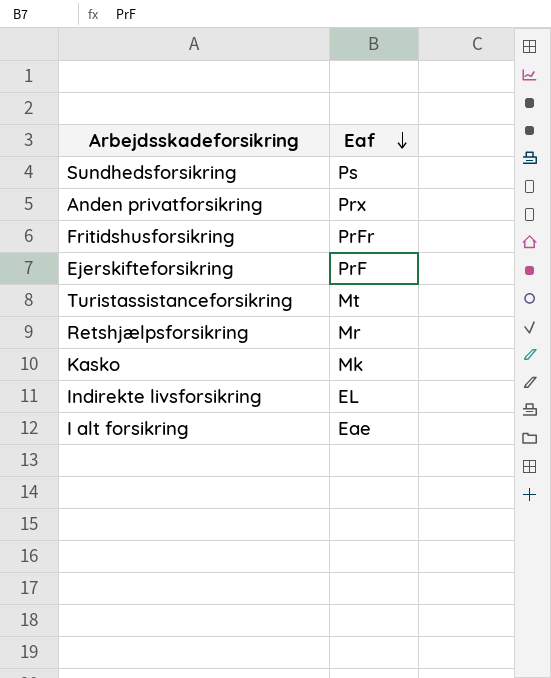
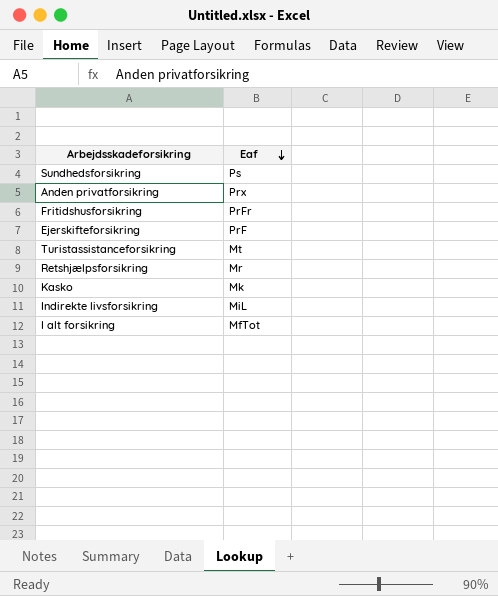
Indirekte livsforsikring | Eaf: EL -> MiL
I alt forsikring | Eaf: Eae -> MfTot

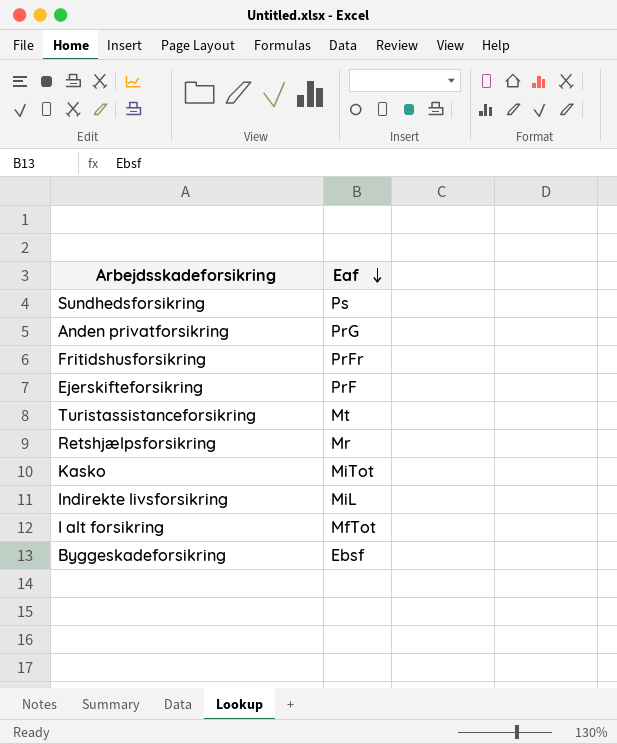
Anden privatforsikring | Eaf: Prx -> PrG
Kasko | Eaf: Mk -> MiTot
row Byggeskadeforsikring: none -> Ebsf

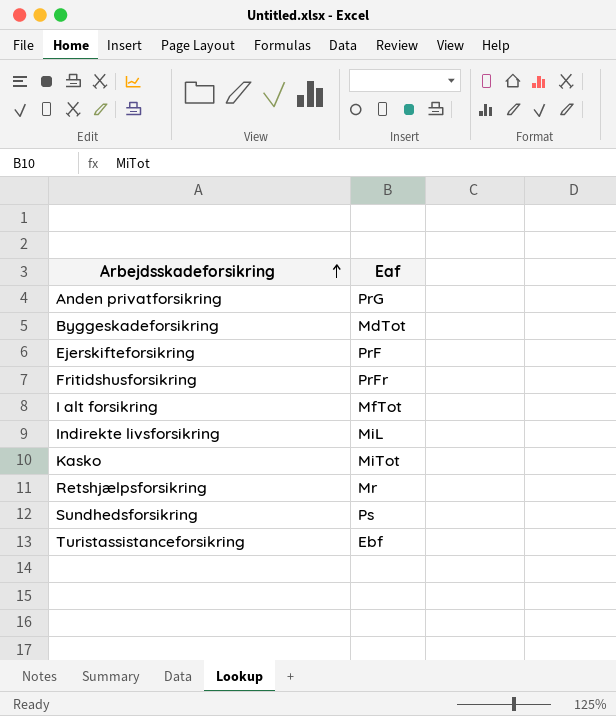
row order: Eaf descending -> Arbejdsskadeforsikring ascending
Byggeskadeforsikring | Eaf: Ebsf -> MdTot
Turistassistanceforsikring | Eaf: Mt -> Ebf

